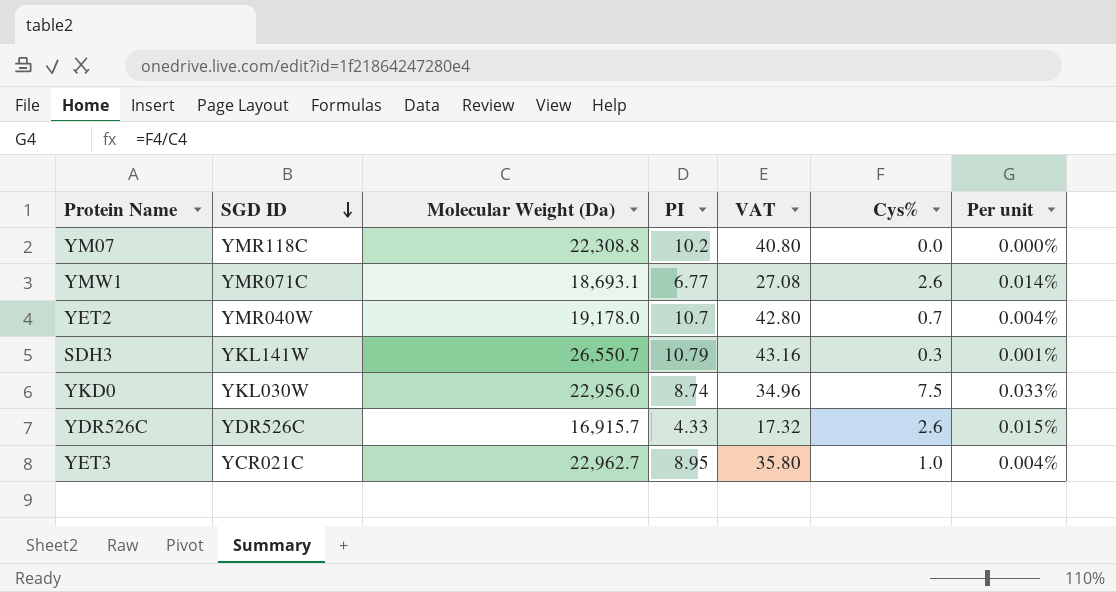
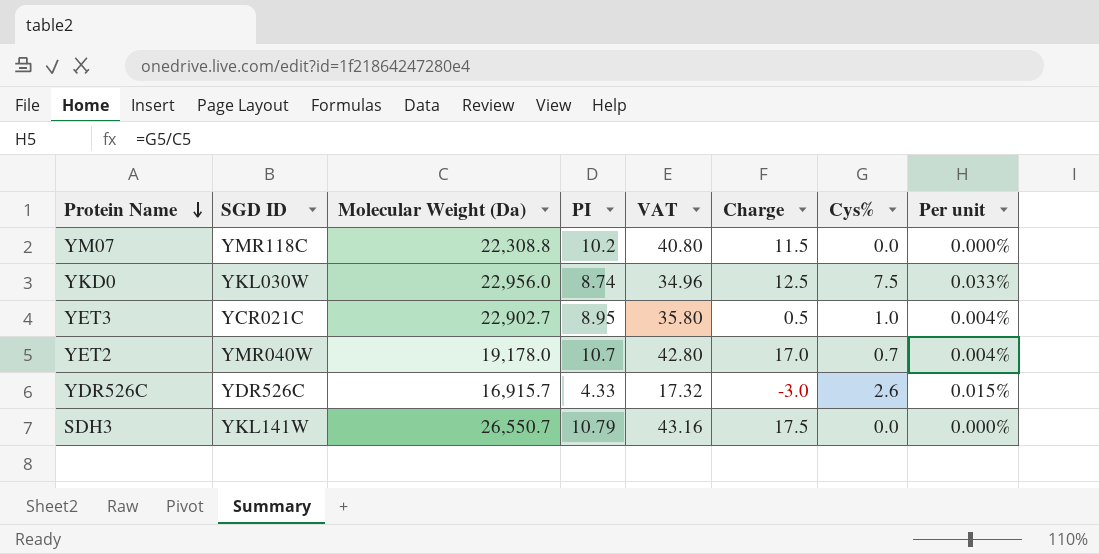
row order: SGD ID descending -> Protein Name descending
column Charge | position: none -> 6
row YMW1: YMR071C | 18,693.1 | 6.77 | 27.08 | 2.6 | 0.014% -> none
YET3 | Molecular Weight (Da): 22,962.7 -> 22,902.7
SDH3 | Cys%: 0.3 -> 0.0
SDH3 | Per unit: 0.001% -> 0.000%

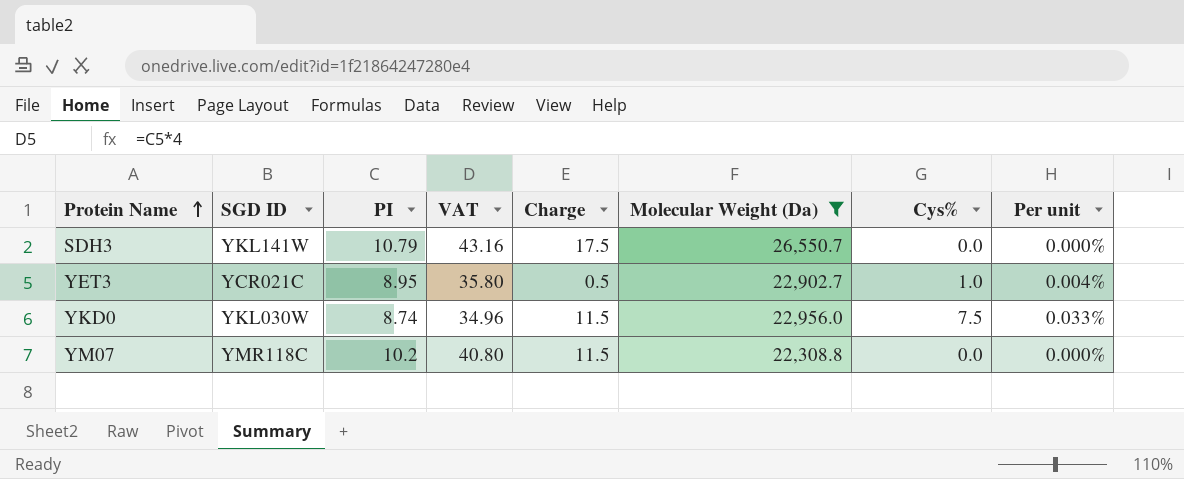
filter: none -> Molecular Weight (Da) >= 22,308.8
row order: Protein Name descending -> Protein Name ascending
column Molecular Weight (Da) | position: 3 -> 6
YKD0 | Charge: 12.5 -> 11.5

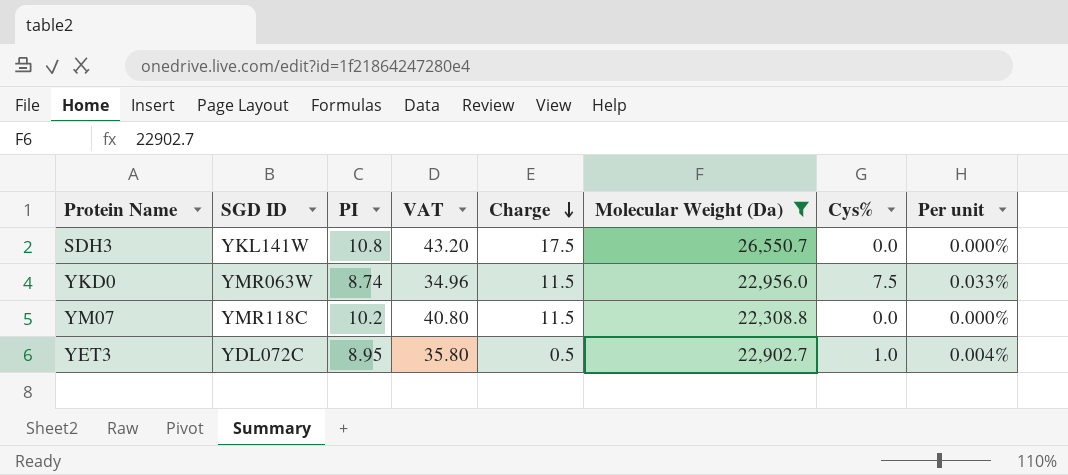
row order: Protein Name ascending -> Charge descending
SDH3 | PI: 10.79 -> 10.8
SDH3 | VAT: 43.16 -> 43.20
YKD0 | SGD ID: YKL030W -> YMR063W
YET3 | SGD ID: YCR021C -> YDL072C

